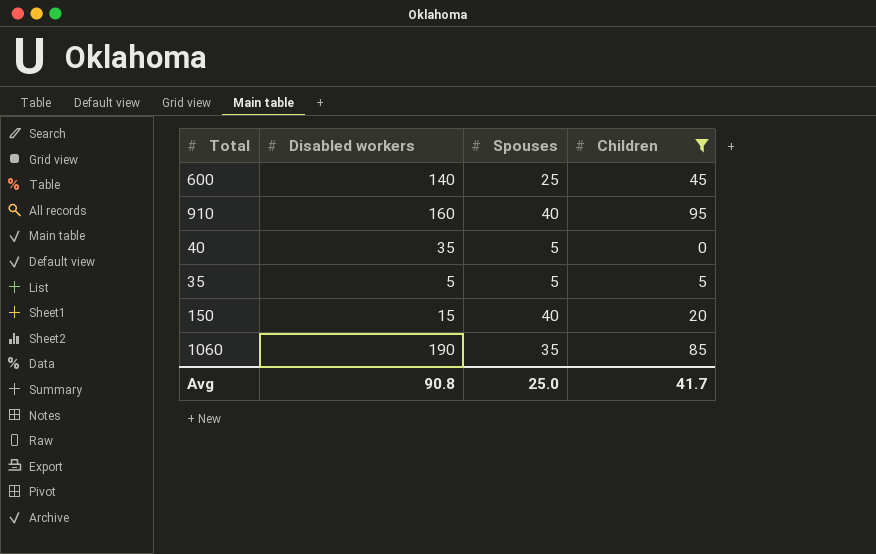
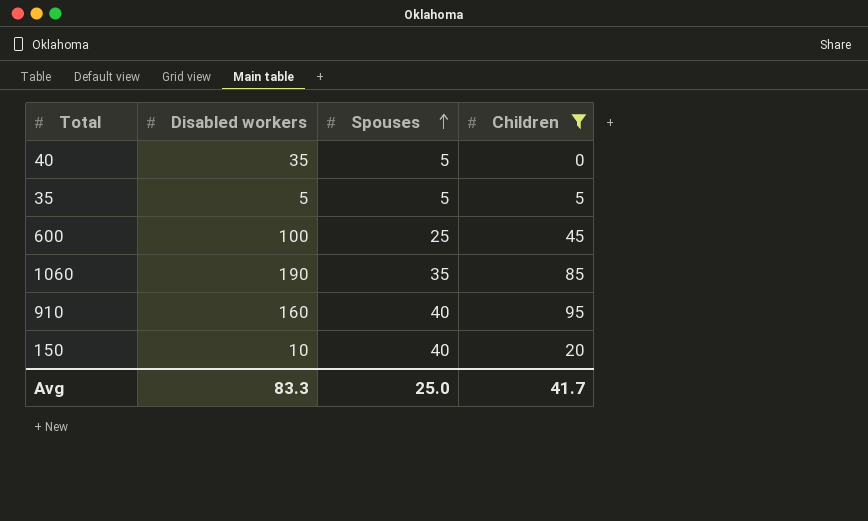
row order: none -> Spouses ascending
600 | Disabled workers: 140 -> 100
150 | Disabled workers: 15 -> 10
Avg | Disabled workers: 90.8 -> 83.3

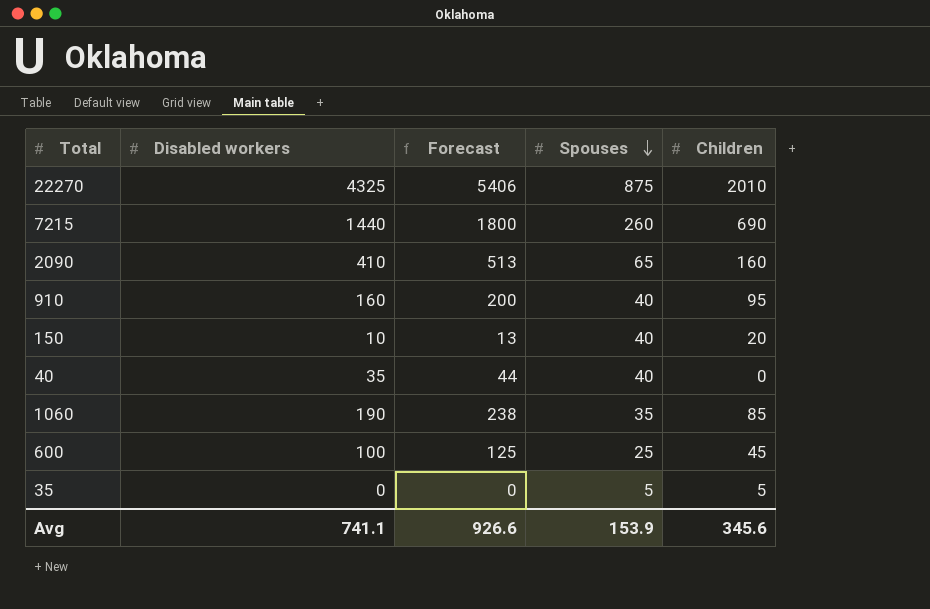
filter: Children <= 95 -> none
row order: Spouses ascending -> Spouses descending
column Forecast | formula: none -> [Disabled workers] * 1.25
40 | Spouses: 5 -> 40
35 | Disabled workers: 5 -> 0
Avg | Disabled workers: 83.3 -> 741.1
Avg | Spouses: 25.0 -> 153.9
Avg | Children: 41.7 -> 345.6

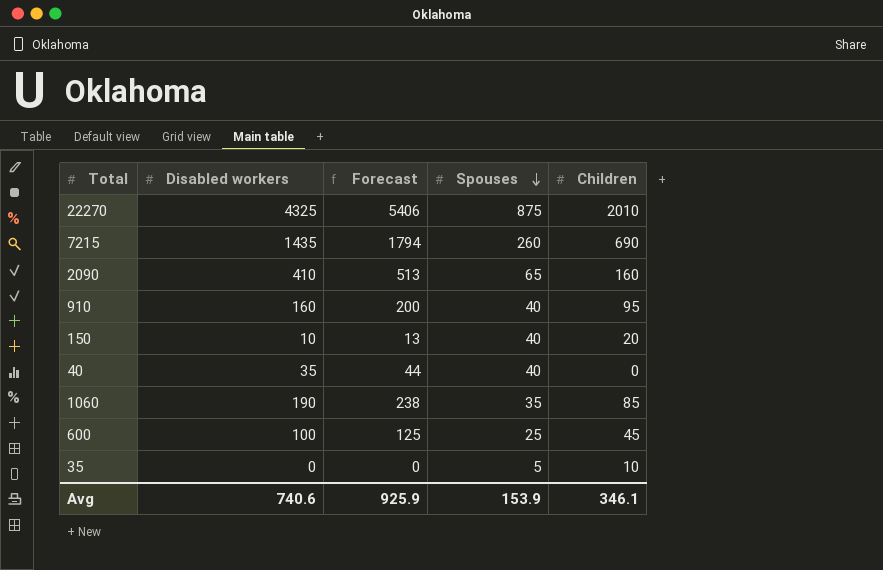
7215 | Disabled workers: 1440 -> 1435
7215 | Forecast: 1800 -> 1794
35 | Children: 5 -> 10
Avg | Disabled workers: 741.1 -> 740.6
Avg | Forecast: 926.6 -> 925.9
Avg | Children: 345.6 -> 346.1

